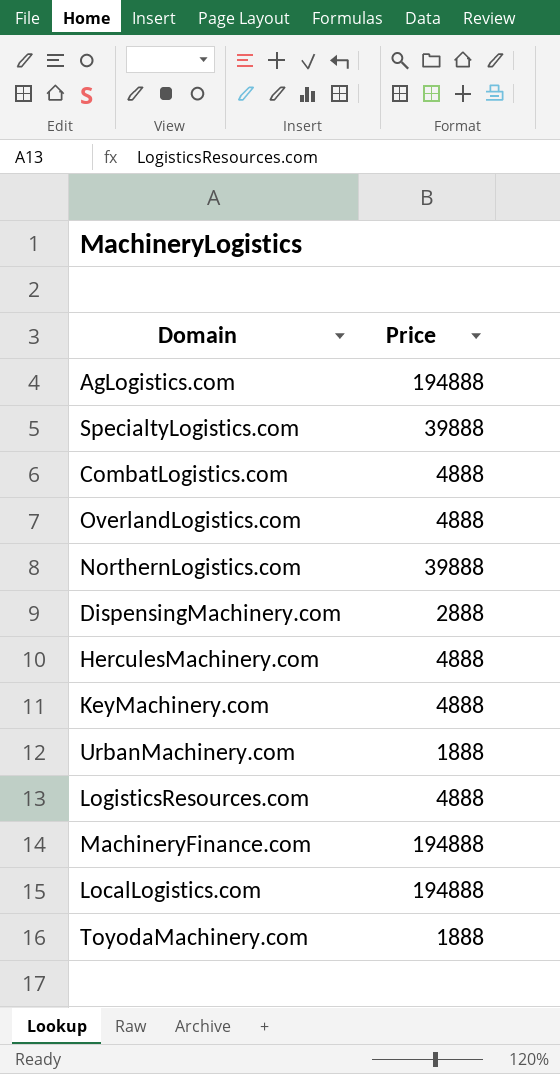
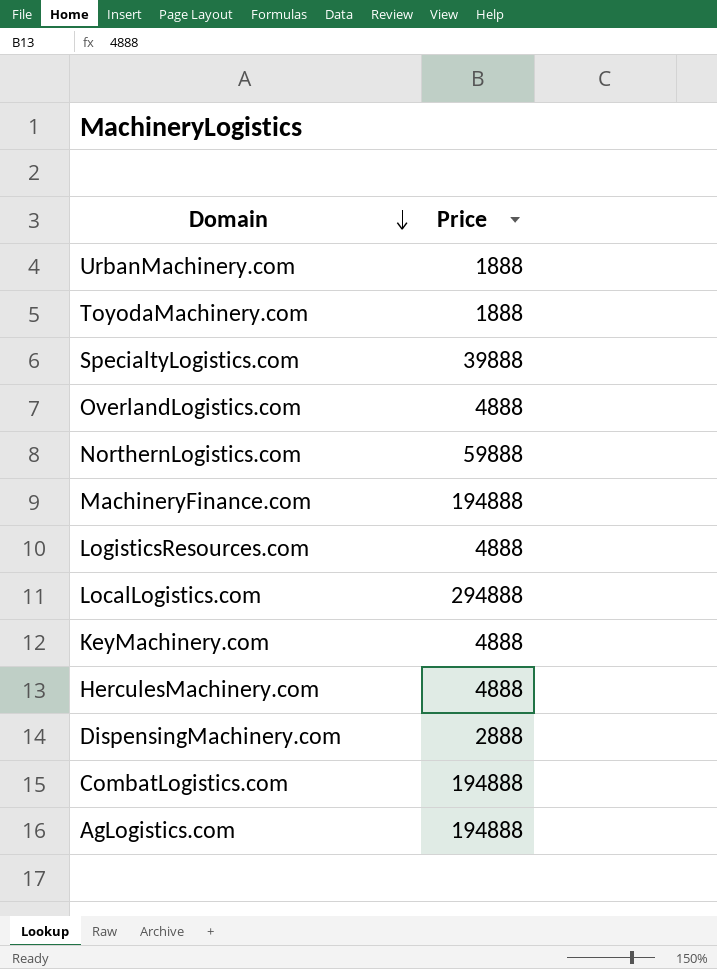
row order: none -> Domain descending
NorthernLogistics.com | Price: 39888 -> 59888
LocalLogistics.com | Price: 194888 -> 294888
CombatLogistics.com | Price: 4888 -> 194888

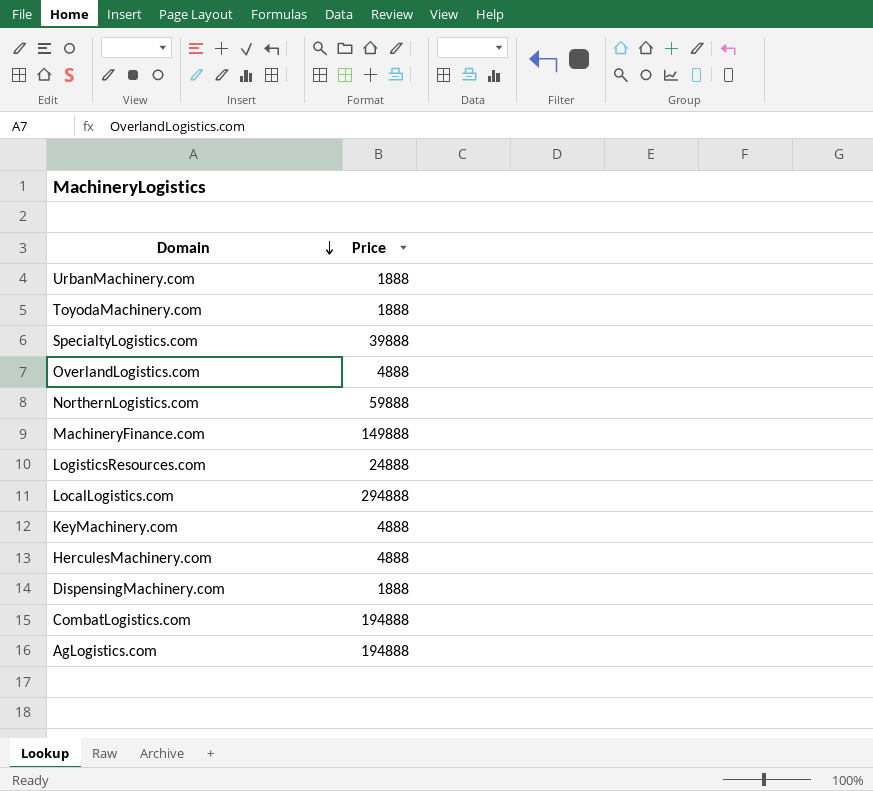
MachineryFinance.com | Price: 194888 -> 149888
LogisticsResources.com | Price: 4888 -> 24888
DispensingMachinery.com | Price: 2888 -> 1888

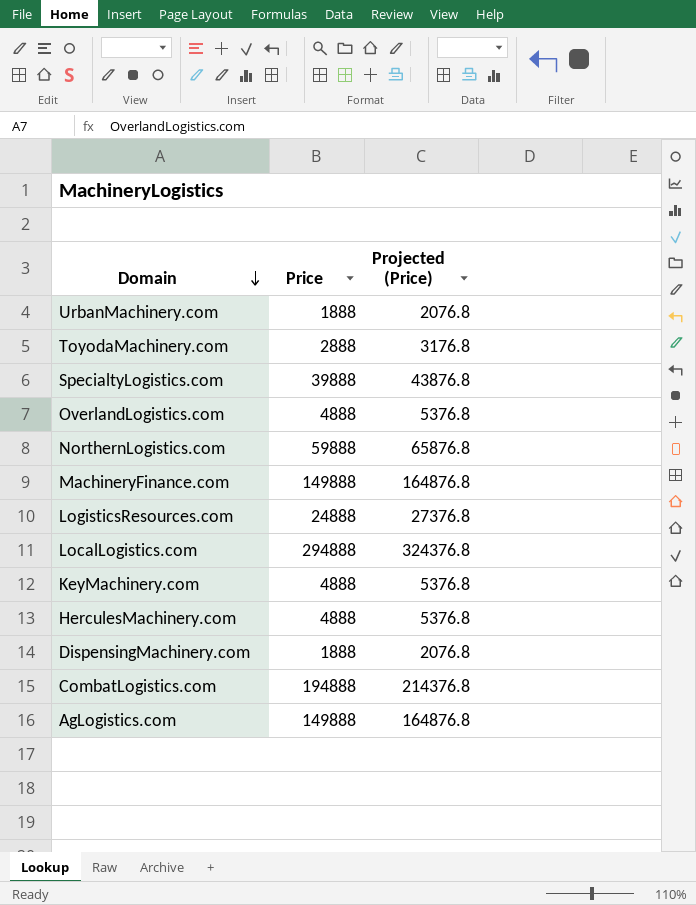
column Projected (Price) | formula: none -> [Price] * 1.1
ToyodaMachinery.com | Price: 1888 -> 2888
AgLogistics.com | Price: 194888 -> 149888

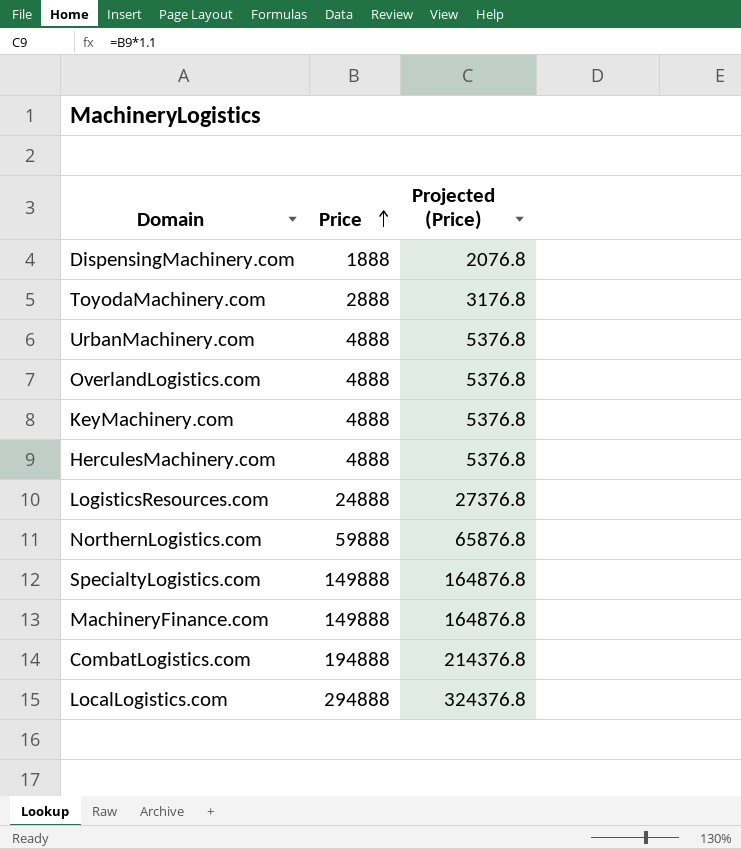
row order: Domain descending -> Price ascending
row AgLogistics.com: 149888 | 164876.8 -> none
UrbanMachinery.com | Price: 1888 -> 4888
UrbanMachinery.com | Projected (Price): 2076.8 -> 5376.8
SpecialtyLogistics.com | Price: 39888 -> 149888
SpecialtyLogistics.com | Projected (Price): 43876.8 -> 164876.8

